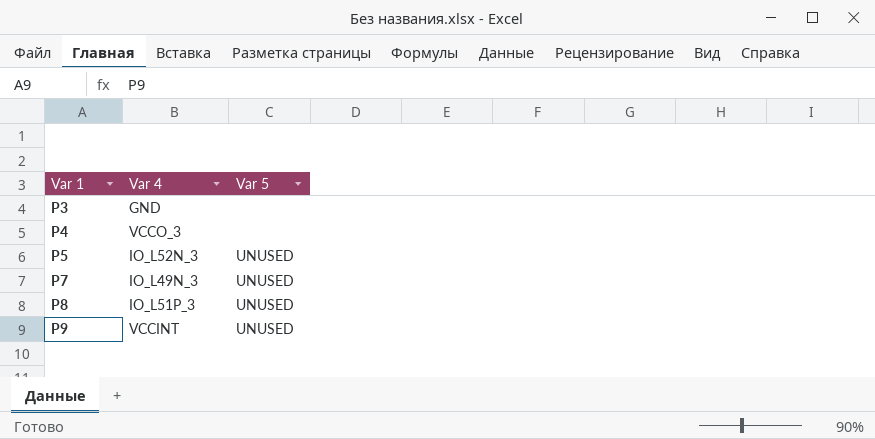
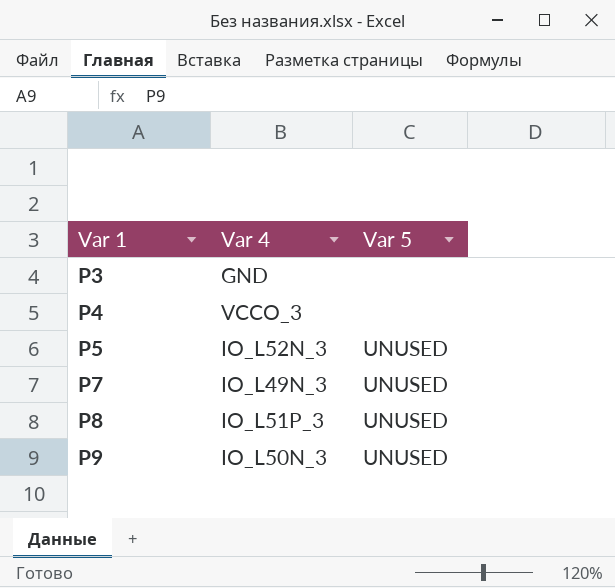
P9 | Var 4: VCCINT -> IO_L50N_3

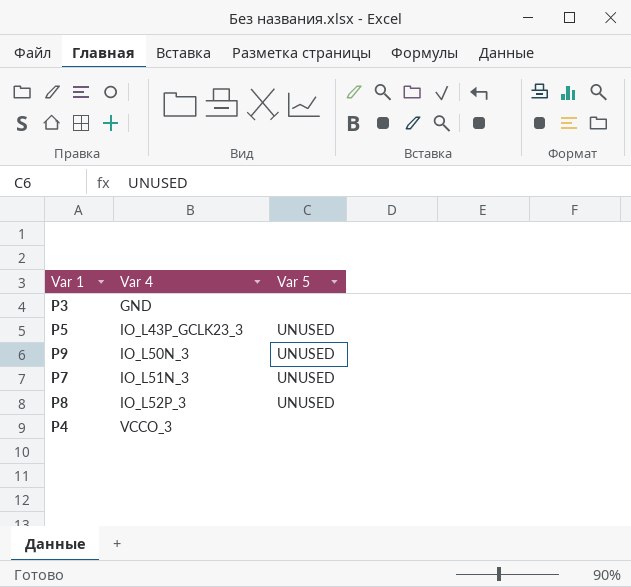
row order: Var 1 ascending -> Var 4 ascending
P5 | Var 4: IO_L52N_3 -> IO_L43P_GCLK23_3
P7 | Var 4: IO_L49N_3 -> IO_L51N_3
P8 | Var 4: IO_L51P_3 -> IO_L52P_3

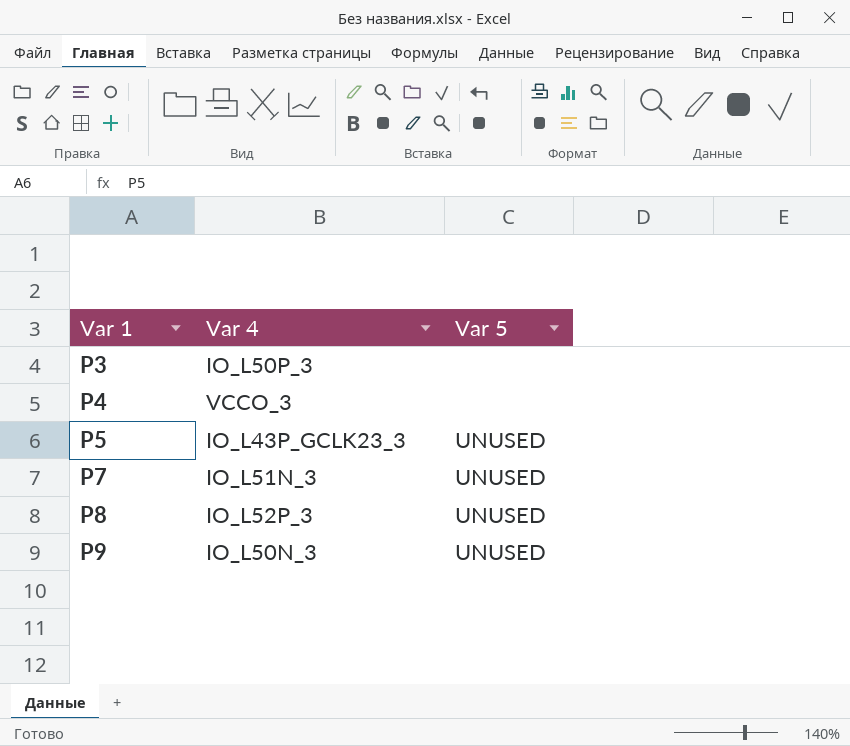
row order: Var 4 ascending -> Var 1 ascending
P3 | Var 4: GND -> IO_L50P_3

